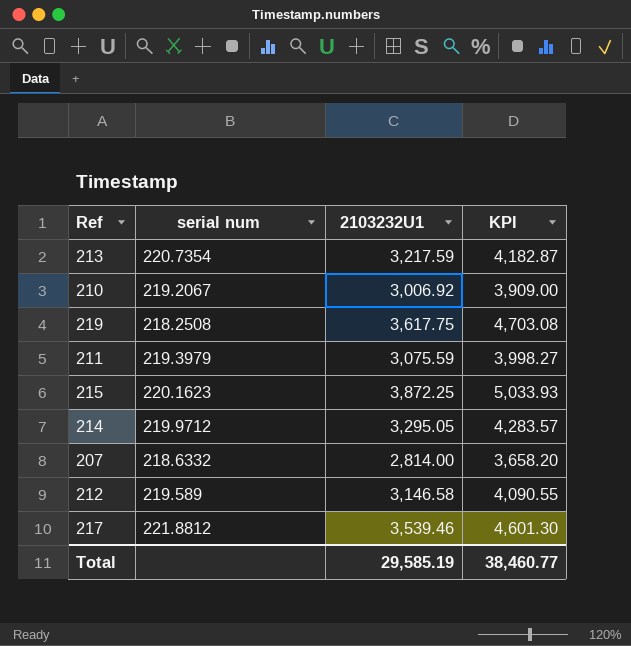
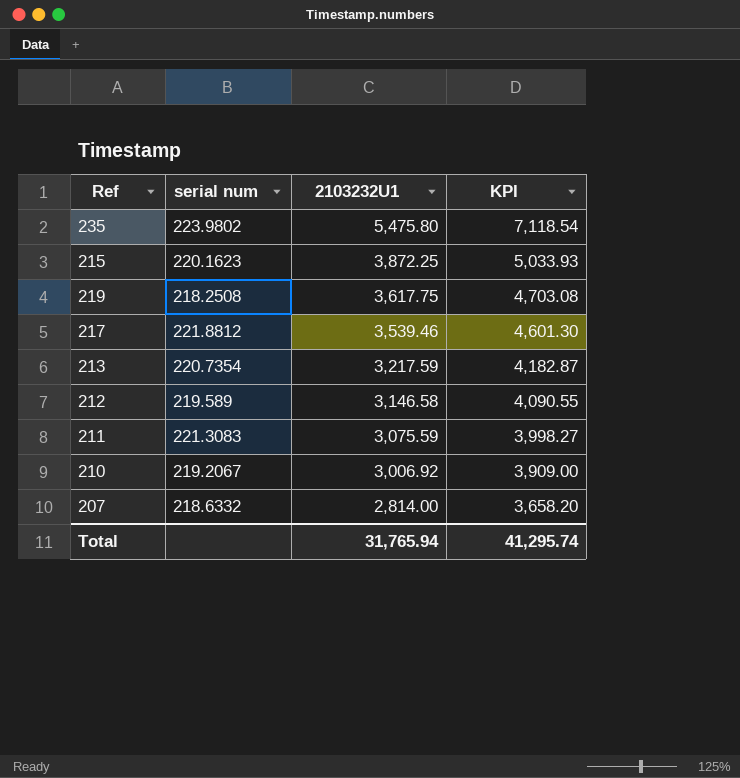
row order: none -> 2103232U1 descending
row 214: 219.9712 | 3,295.05 | 4,283.57 -> none
row 235: none -> 223.9802 | 5,475.80 | 7,118.54
211 | serial num: 219.3979 -> 221.3083
Total | 2103232U1: 29,585.19 -> 31,765.94
Total | KPI: 38,460.77 -> 41,295.74

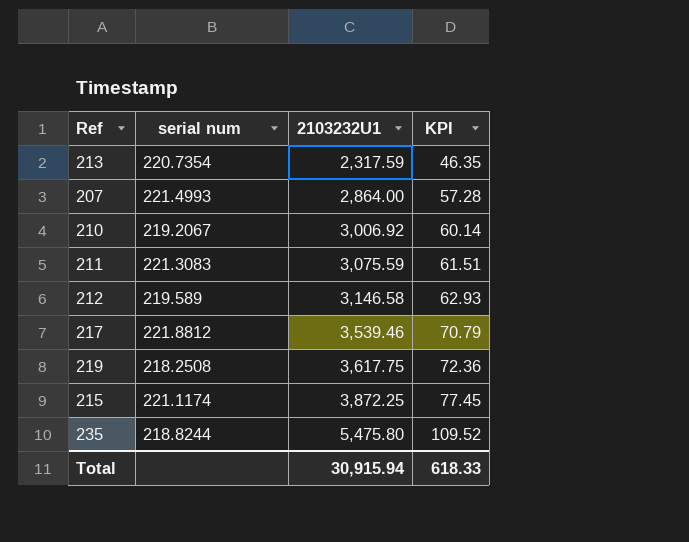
row order: 2103232U1 descending -> 2103232U1 ascending
column KPI | formula: [2103232U1] * 1.3 -> [2103232U1] * 0.02
213 | 2103232U1: 3,217.59 -> 2,317.59
207 | serial num: 218.6332 -> 221.4993
207 | 2103232U1: 2,814.00 -> 2,864.00
215 | serial num: 220.1623 -> 221.1174
235 | serial num: 223.9802 -> 218.8244
Total | 2103232U1: 31,765.94 -> 30,915.94
Total | KPI: 41,295.74 -> 618.33

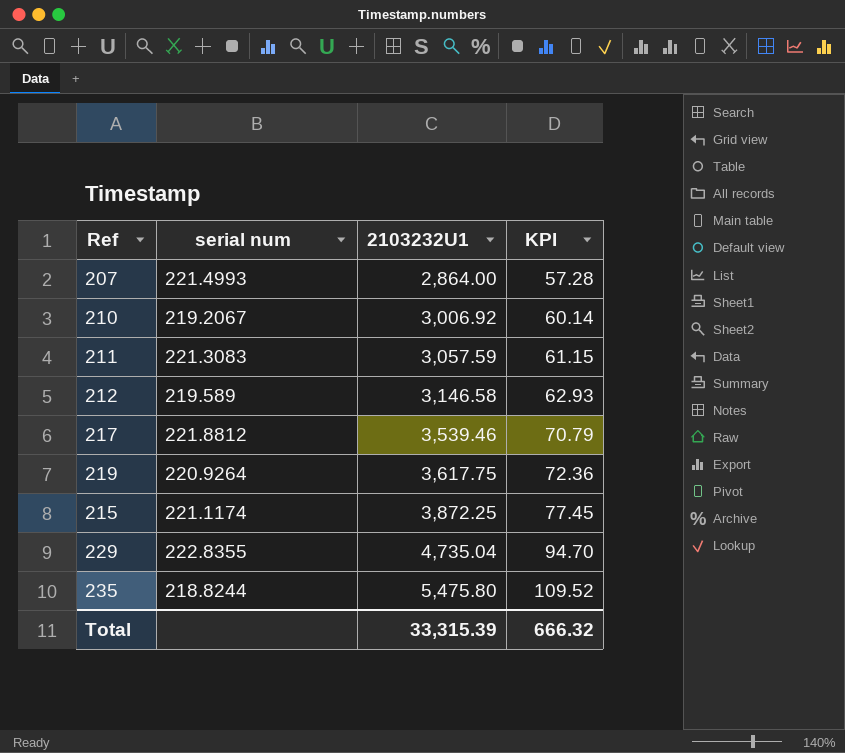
row 213: 220.7354 | 2,317.59 | 46.35 -> none
211 | 2103232U1: 3,075.59 -> 3,057.59
211 | KPI: 61.51 -> 61.15
219 | serial num: 218.2508 -> 220.9264
row 229: none -> 222.8355 | 4,735.04 | 94.70
Total | 2103232U1: 30,915.94 -> 33,315.39
Total | KPI: 618.33 -> 666.32

